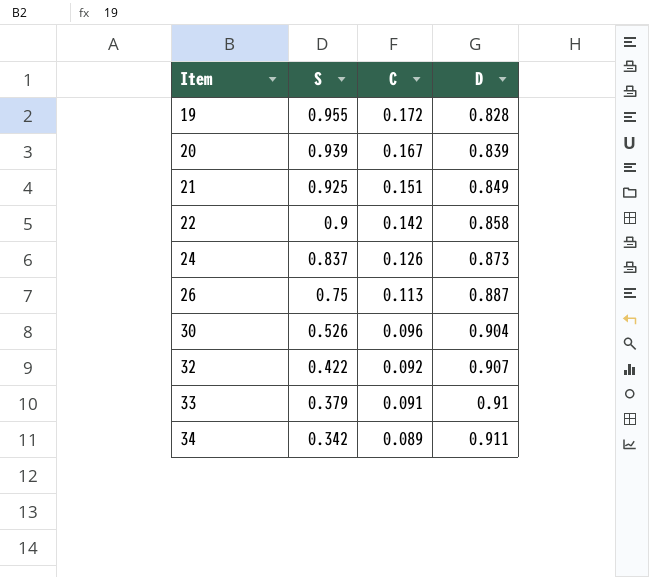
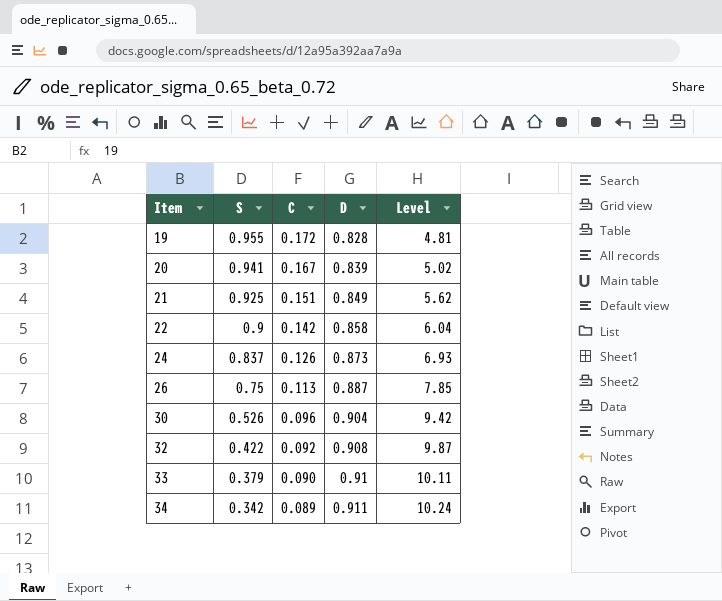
column Level | formula: none -> [D] / [C]
20 | S: 0.939 -> 0.941
32 | D: 0.907 -> 0.908
33 | C: 0.091 -> 0.090

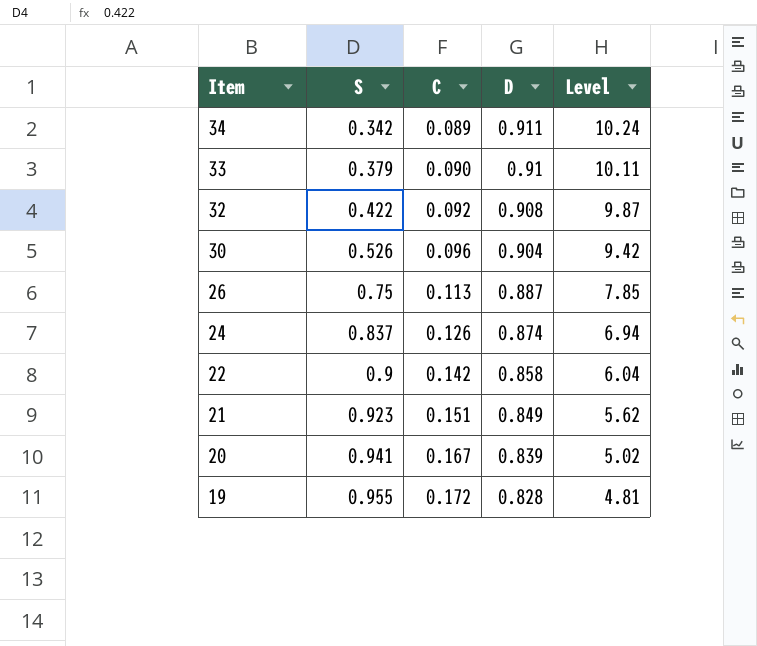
row order: Item ascending -> Item descending
24 | D: 0.873 -> 0.874
24 | Level: 6.93 -> 6.94
21 | S: 0.925 -> 0.923

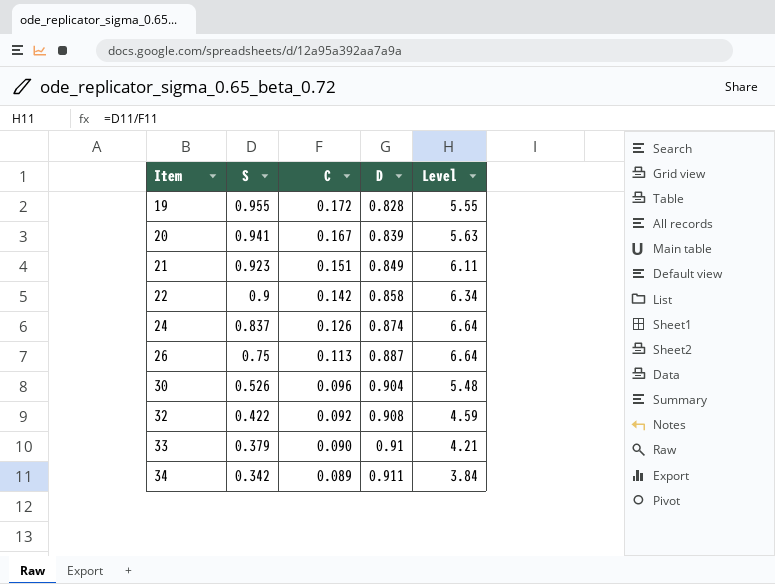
row order: Item descending -> Item ascending
column Level | formula: [D] / [C] -> [S] / [C]

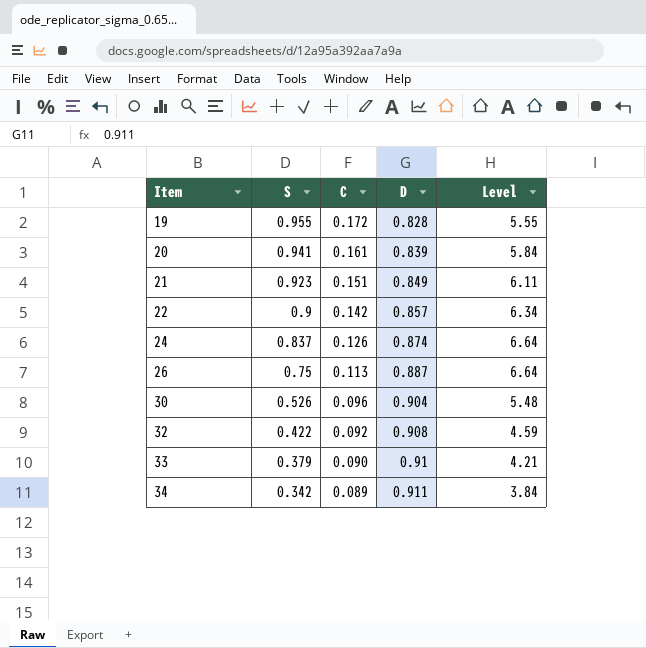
20 | C: 0.167 -> 0.161
20 | Level: 5.63 -> 5.84
22 | D: 0.858 -> 0.857

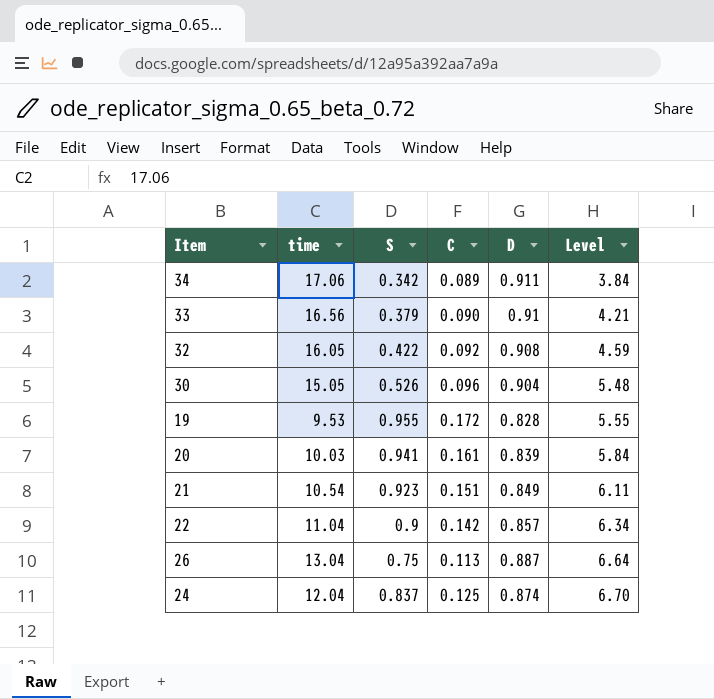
row order: Item ascending -> Level ascending
column time | position: none -> 2
24 | C: 0.126 -> 0.125
24 | Level: 6.64 -> 6.70

